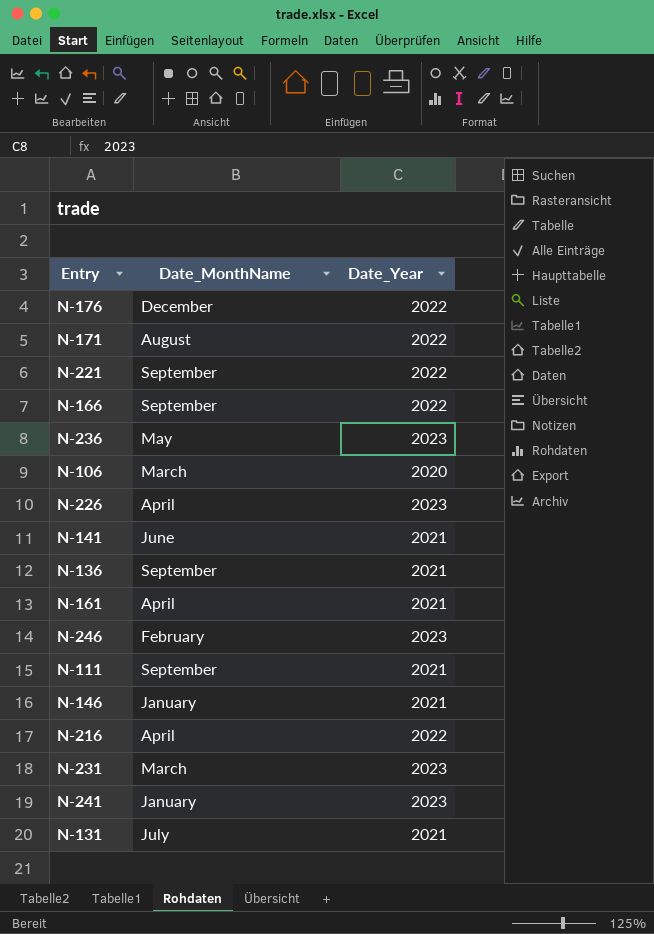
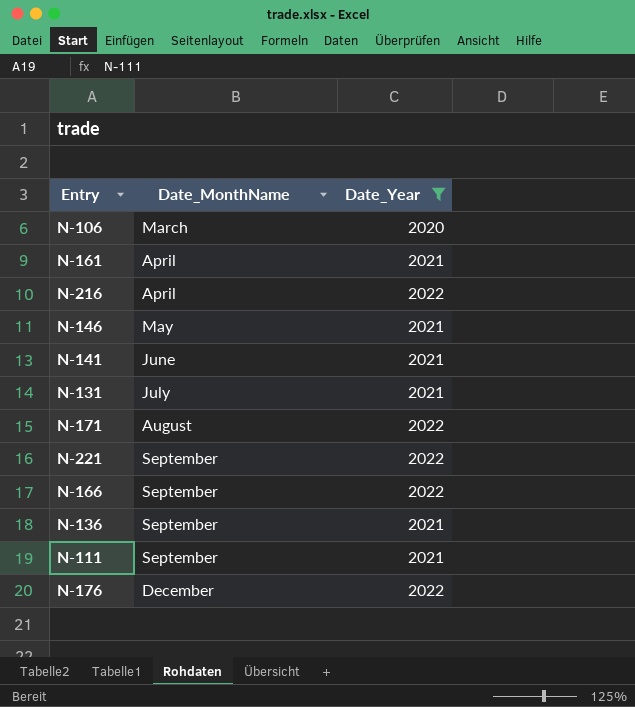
filter: none -> Date_Year != 2023
row order: none -> Date_MonthName ascending
N-146 | Date_MonthName: January -> May

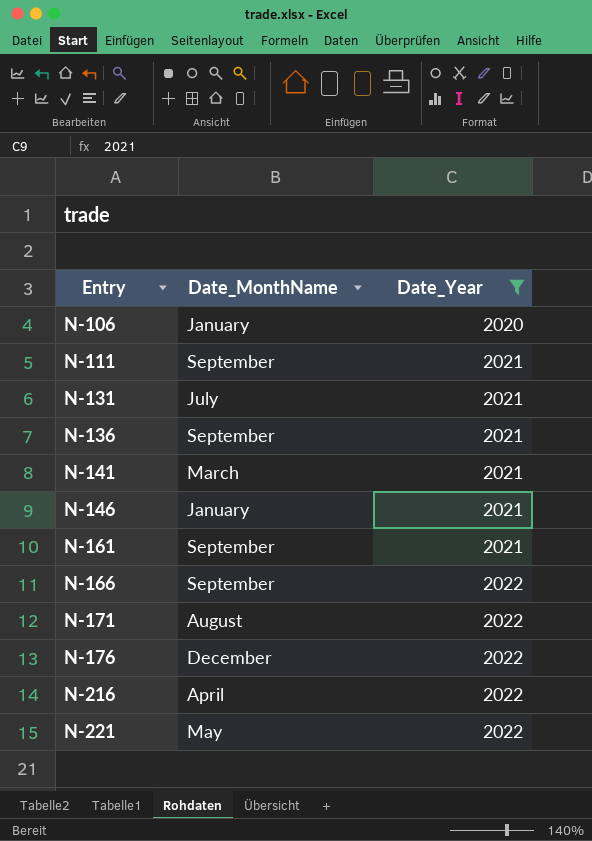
row order: Date_MonthName ascending -> Entry ascending
N-106 | Date_MonthName: March -> January
N-141 | Date_MonthName: June -> March
N-146 | Date_MonthName: May -> January
N-161 | Date_MonthName: April -> September
N-221 | Date_MonthName: September -> May

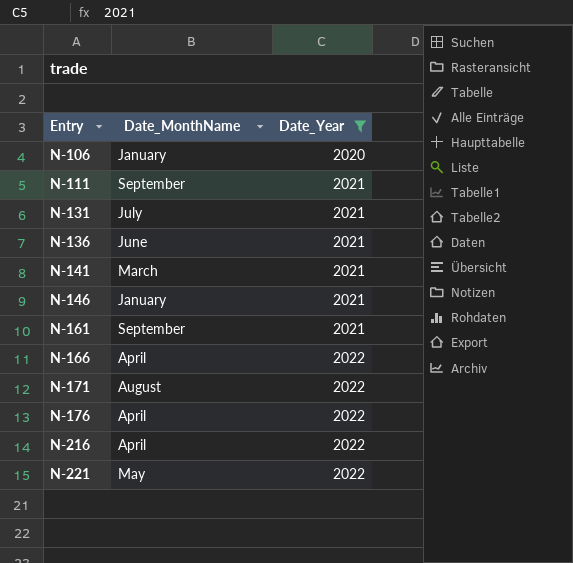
N-136 | Date_MonthName: September -> June
N-166 | Date_MonthName: September -> April
N-176 | Date_MonthName: December -> April

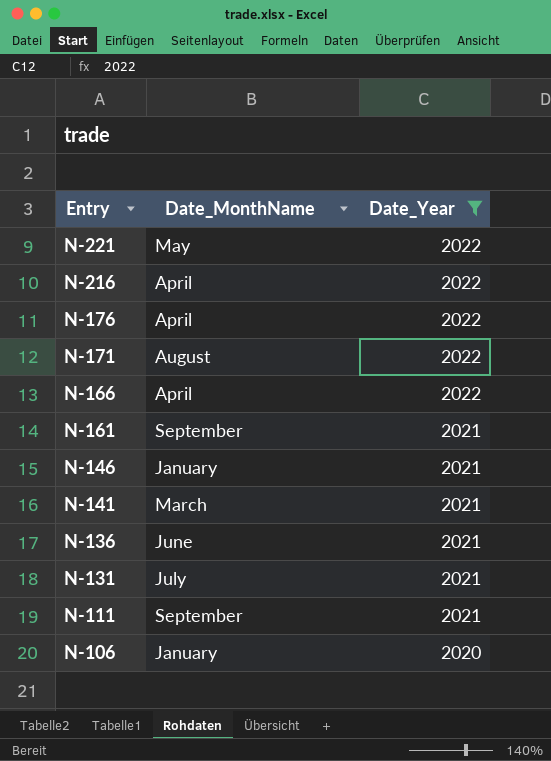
row order: Entry ascending -> Entry descending

